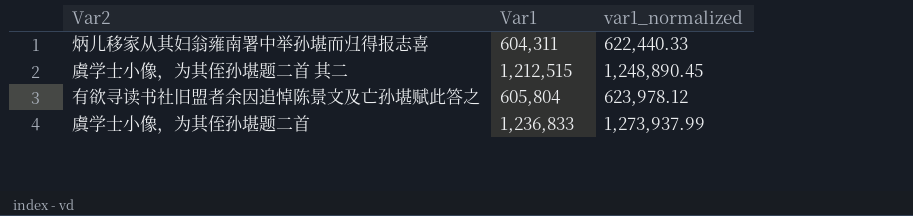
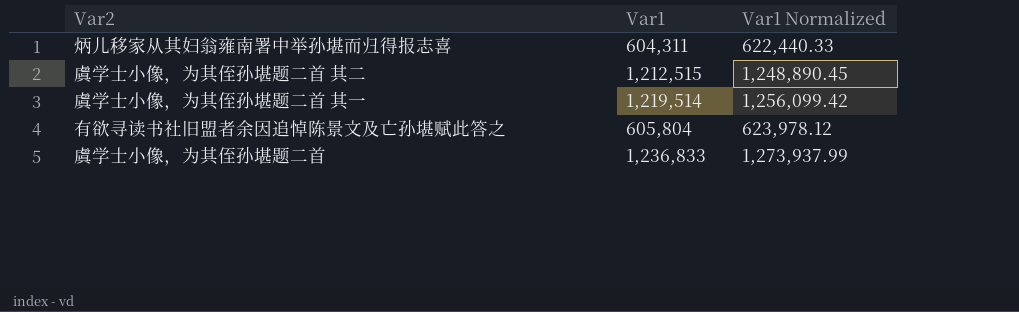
column name: var1_normalized -> Var1 Normalized
row 虞学士小像，为其侄孙堪题二首 其一: none -> 1,219,514 | 1,256,099.42

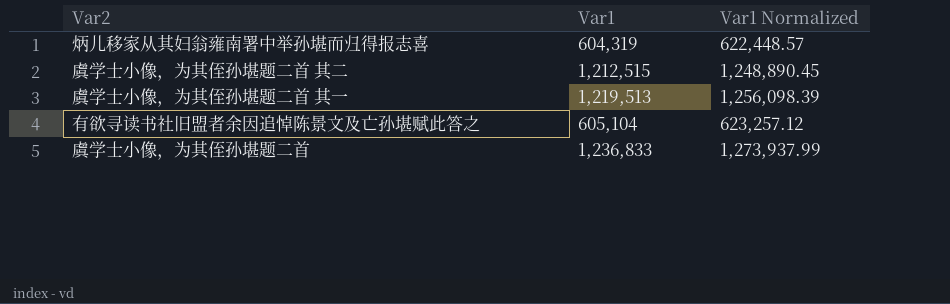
炳儿移家从其妇翁雍南署中举孙堪而归得报志喜 | Var1: 604,311 -> 604,319
炳儿移家从其妇翁雍南署中举孙堪而归得报志喜 | Var1 Normalized: 622,440.33 -> 622,448.57
虞学士小像，为其侄孙堪题二首 其一 | Var1: 1,219,514 -> 1,219,513
虞学士小像，为其侄孙堪题二首 其一 | Var1 Normalized: 1,256,099.42 -> 1,256,098.39
有欲寻读书社旧盟者余因追悼陈景文及亡孙堪赋此答之 | Var1: 605,804 -> 605,104
有欲寻读书社旧盟者余因追悼陈景文及亡孙堪赋此答之 | Var1 Normalized: 623,978.12 -> 623,257.12

